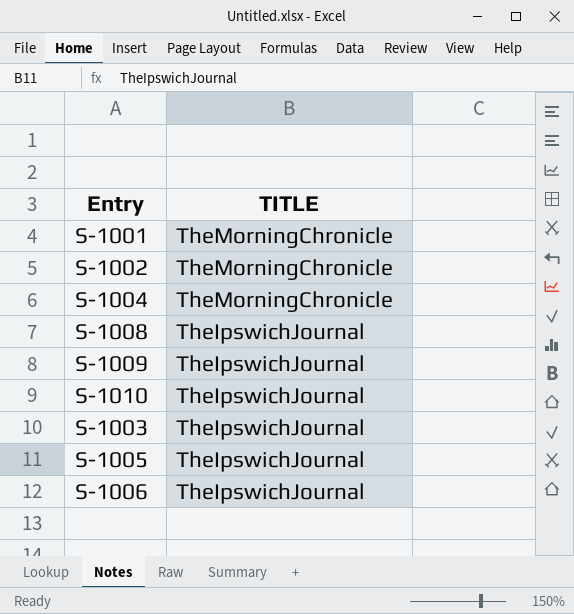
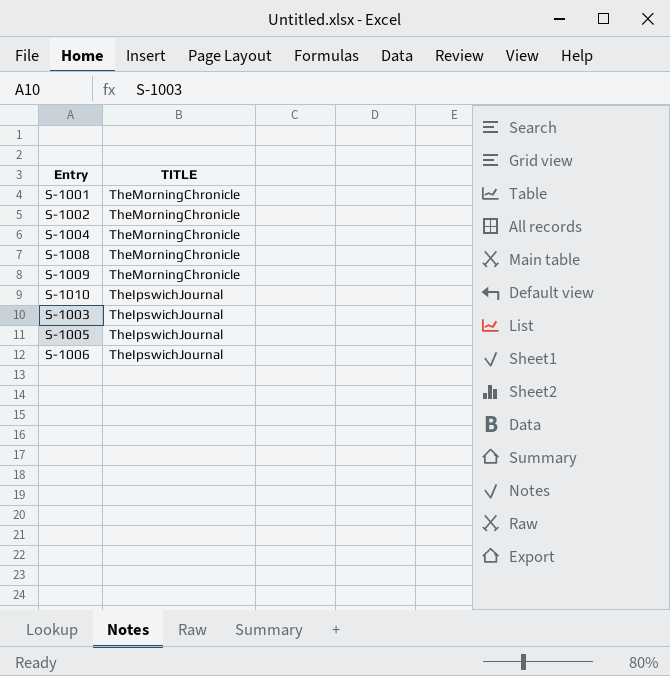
S-1008 | TITLE: TheIpswichJournal -> TheMorningChronicle
S-1009 | TITLE: TheIpswichJournal -> TheMorningChronicle

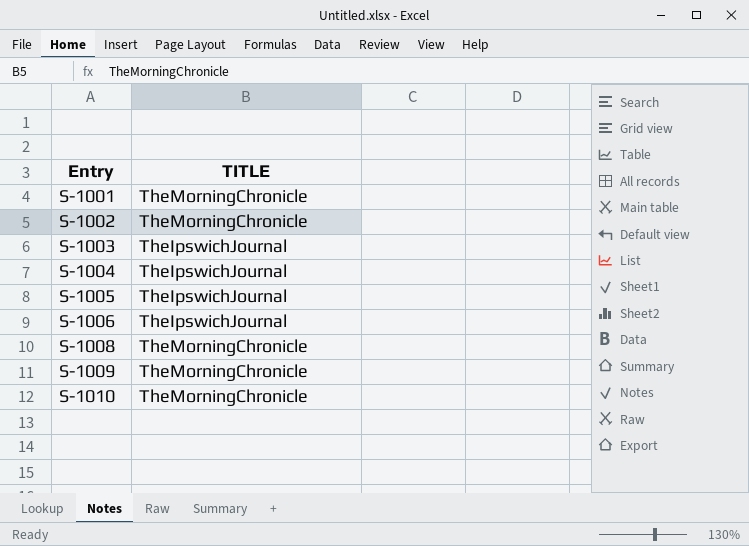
row order: TITLE descending -> Entry ascending
S-1004 | TITLE: TheMorningChronicle -> TheIpswichJournal
S-1010 | TITLE: TheIpswichJournal -> TheMorningChronicle

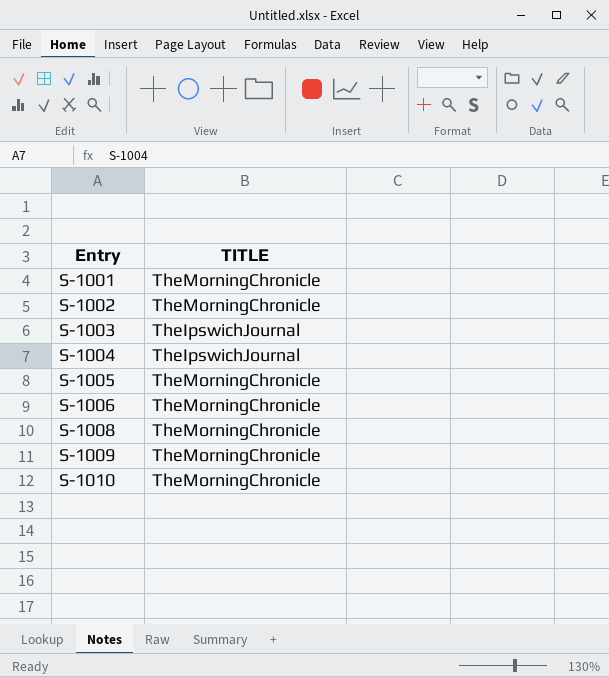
S-1005 | TITLE: TheIpswichJournal -> TheMorningChronicle
S-1006 | TITLE: TheIpswichJournal -> TheMorningChronicle

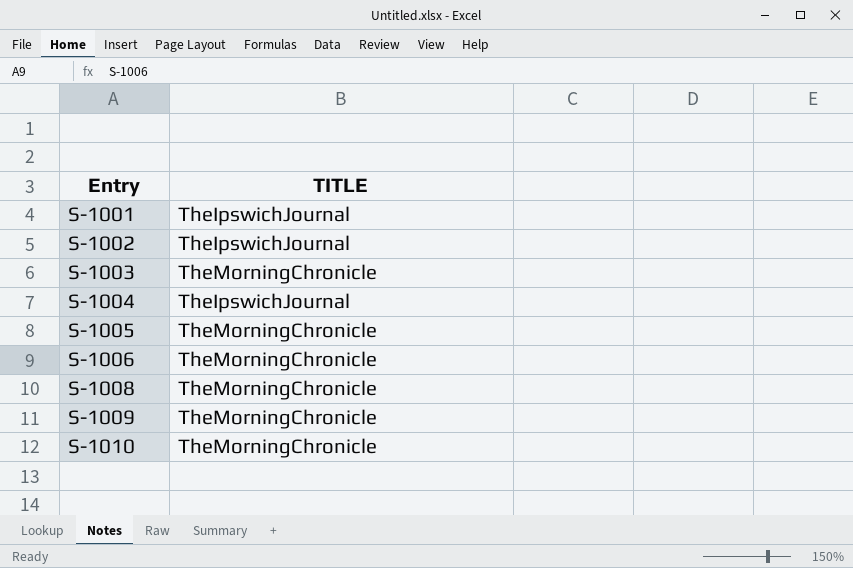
S-1001 | TITLE: TheMorningChronicle -> TheIpswichJournal
S-1002 | TITLE: TheMorningChronicle -> TheIpswichJournal
S-1003 | TITLE: TheIpswichJournal -> TheMorningChronicle

